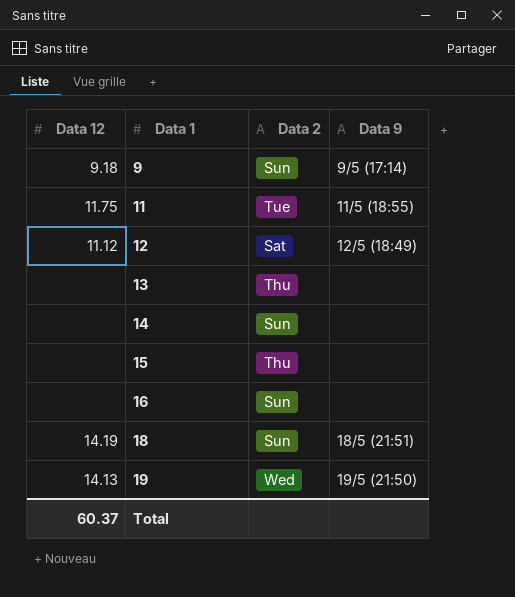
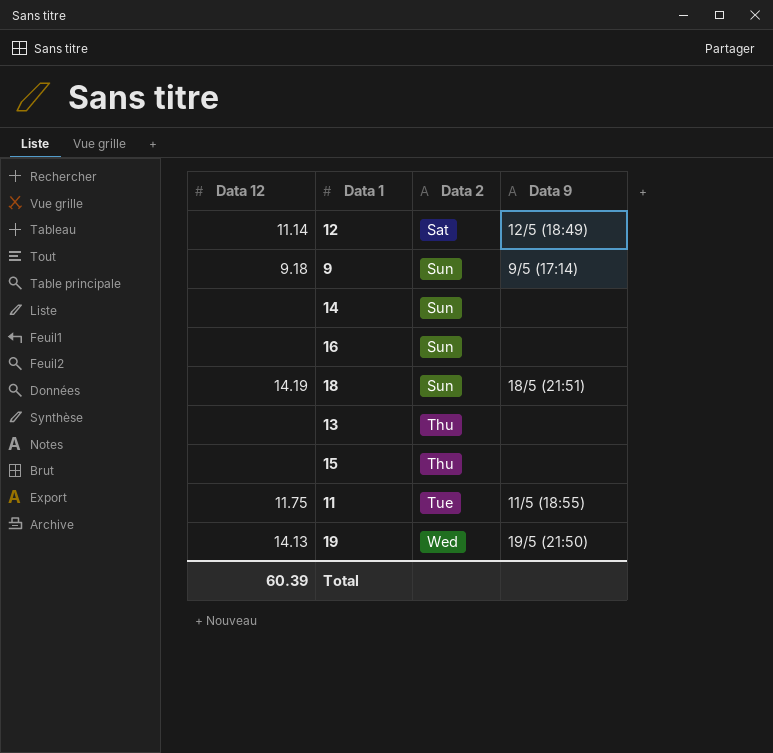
row order: Data 1 ascending -> Data 2 ascending
12 | Data 12: 11.12 -> 11.14
Total | Data 12: 60.37 -> 60.39

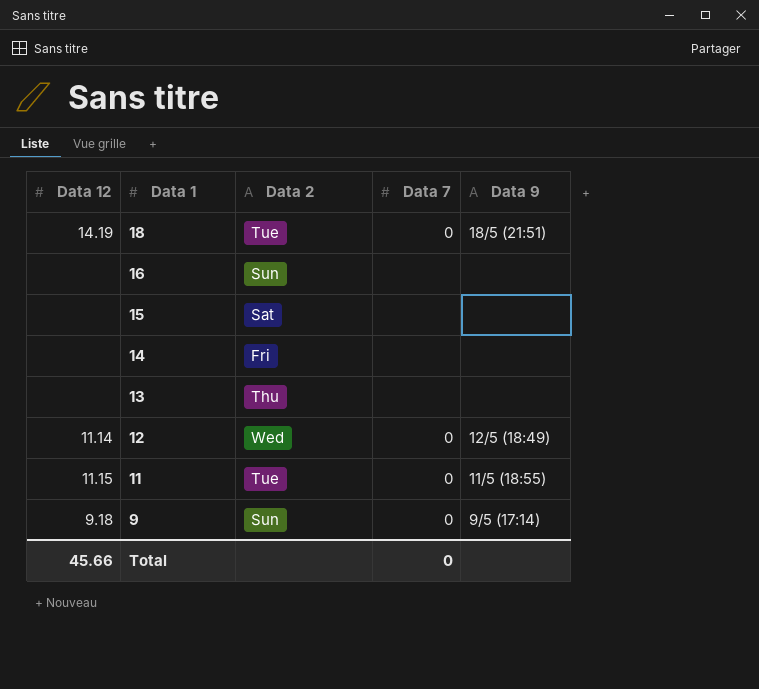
row order: Data 2 ascending -> Data 1 descending
column Data 7 | position: none -> 4
row 19: 14.13 | Wed | 19/5 (21:50) -> none
18 | Data 2: Sun -> Tue
15 | Data 2: Thu -> Sat
14 | Data 2: Sun -> Fri
12 | Data 2: Sat -> Wed
11 | Data 12: 11.75 -> 11.15
Total | Data 12: 60.39 -> 45.66

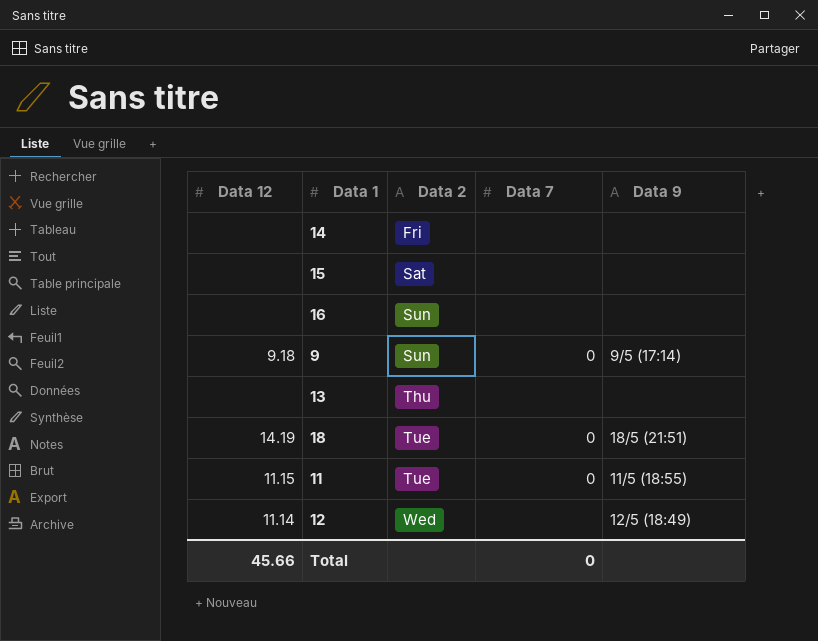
row order: Data 1 descending -> Data 2 ascending
12 | Data 7: 0 -> none

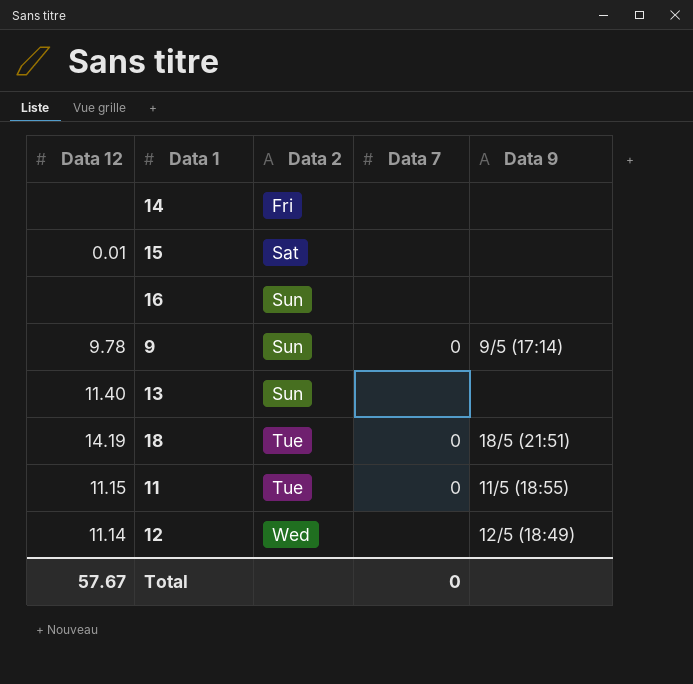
15 | Data 12: none -> 0.01
9 | Data 12: 9.18 -> 9.78
13 | Data 12: none -> 11.40
13 | Data 2: Thu -> Sun
Total | Data 12: 45.66 -> 57.67

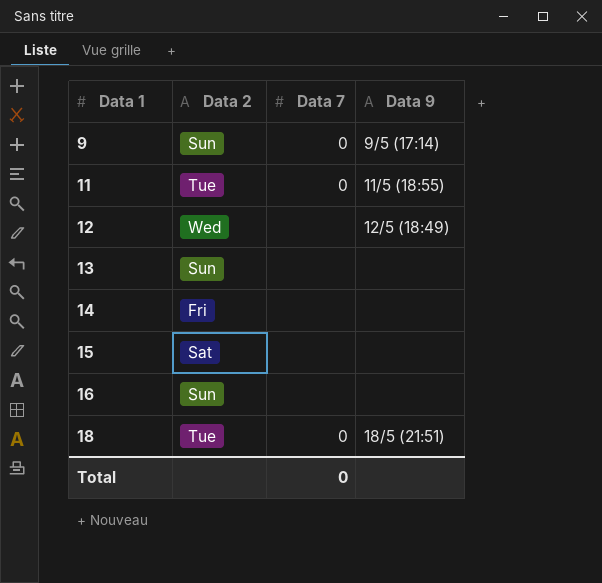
row order: Data 2 ascending -> Data 1 ascending
column Data 12 | position: 1 -> none

